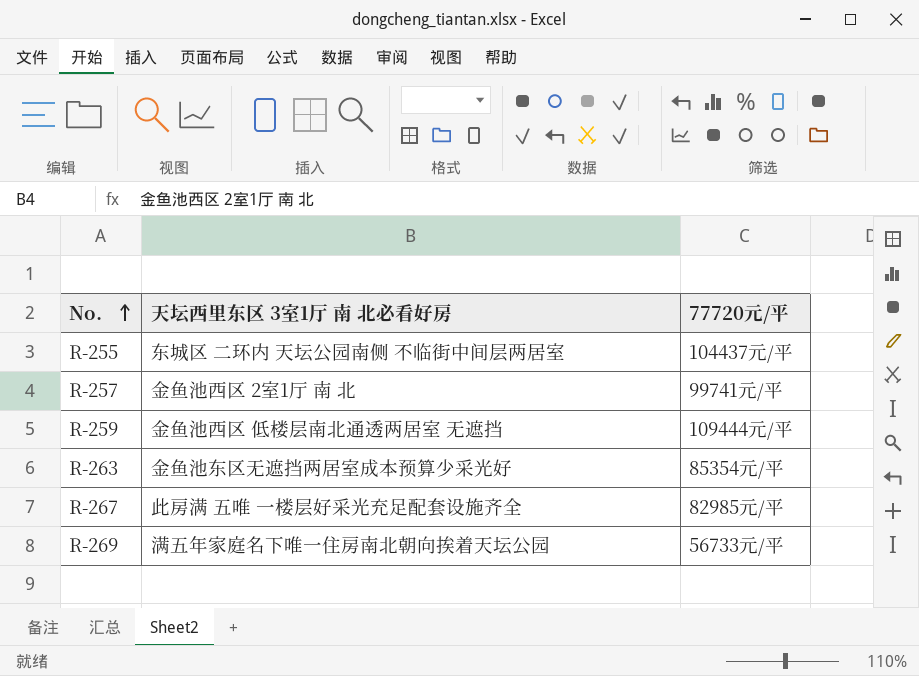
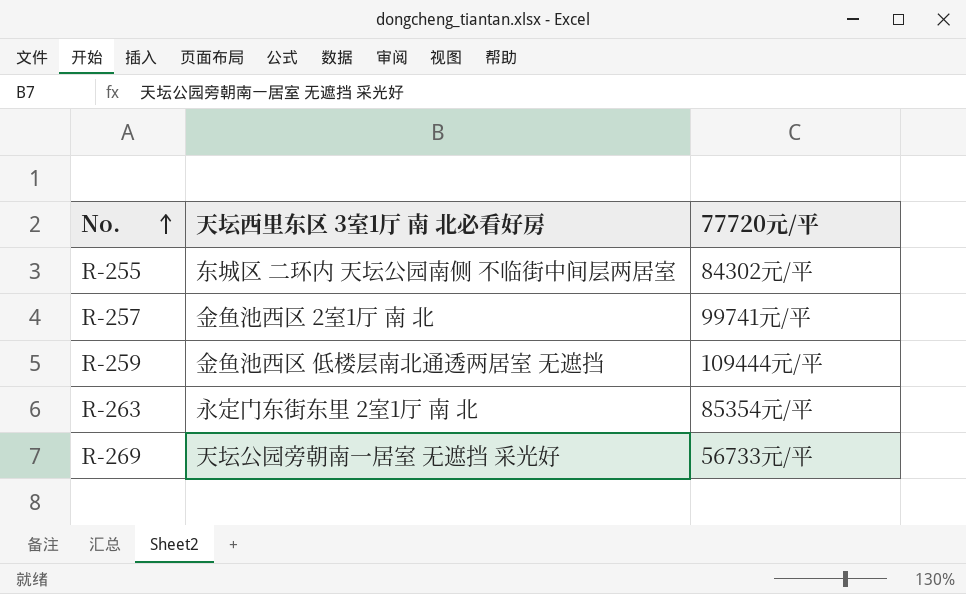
row R-267: 此房满 五唯 一楼层好采光充足配套设施齐全 | 82985元/平 -> none
R-255 | 77720元/平: 104437元/平 -> 84302元/平
R-263 | 天坛西里东区 3室1厅 南 北必看好房: 金鱼池东区无遮挡两居室成本预算少采光好 -> 永定门东街东里 2室1厅 南 北
R-269 | 天坛西里东区 3室1厅 南 北必看好房: 满五年家庭名下唯一住房南北朝向挨着天坛公园 -> 天坛公园旁朝南一居室 无遮挡 采光好

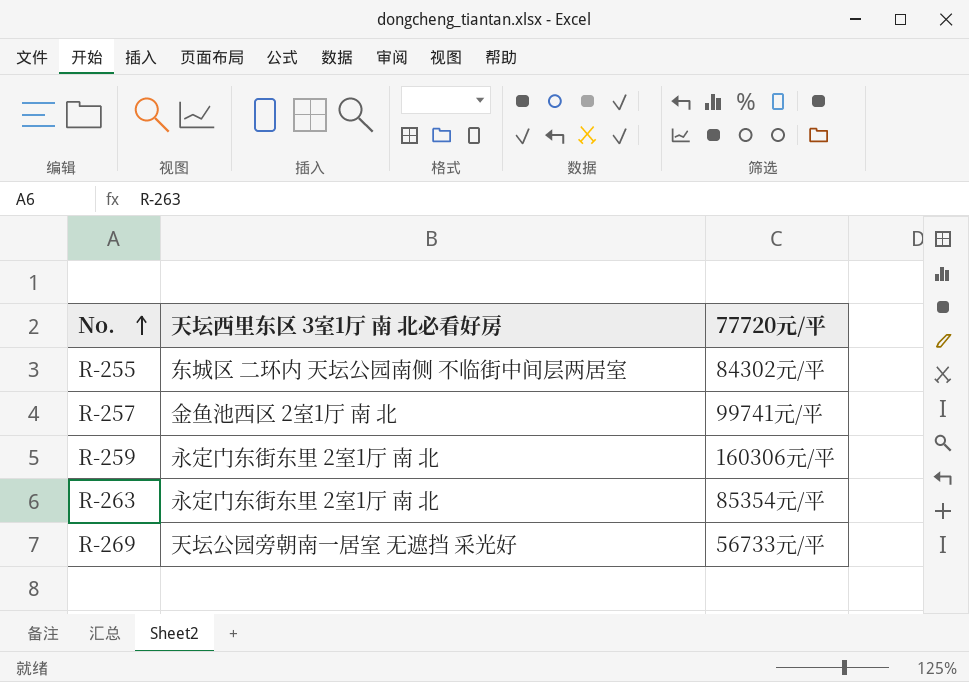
R-259 | 天坛西里东区 3室1厅 南 北必看好房: 金鱼池西区 低楼层南北通透两居室 无遮挡 -> 永定门东街东里 2室1厅 南 北
R-259 | 77720元/平: 109444元/平 -> 160306元/平

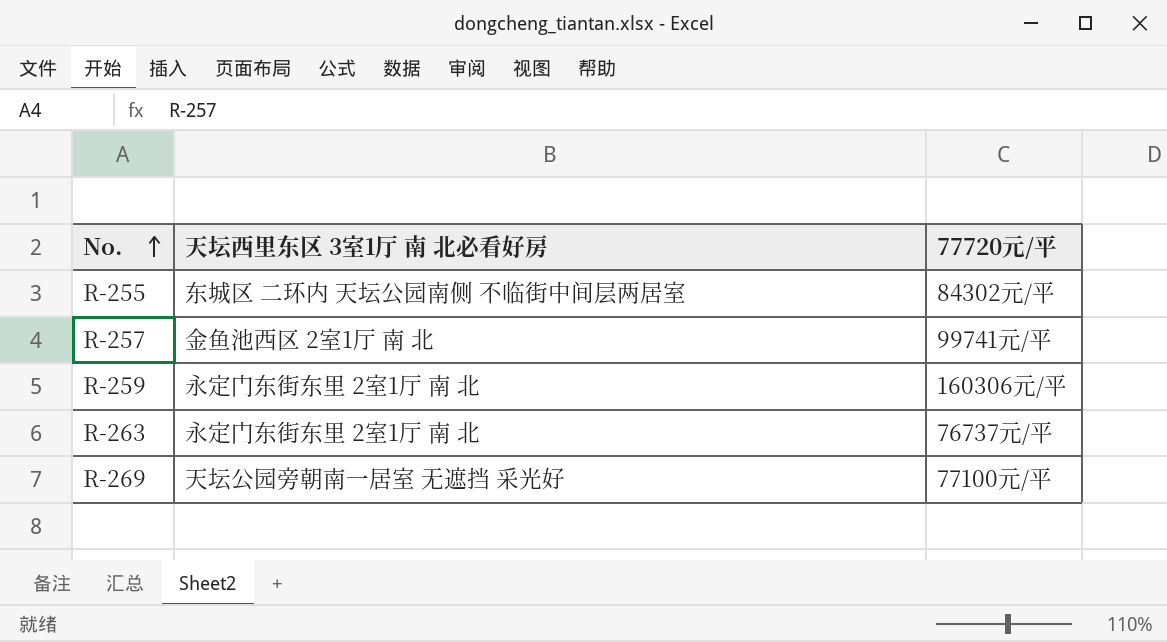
R-263 | 77720元/平: 85354元/平 -> 76737元/平
R-269 | 77720元/平: 56733元/平 -> 77100元/平

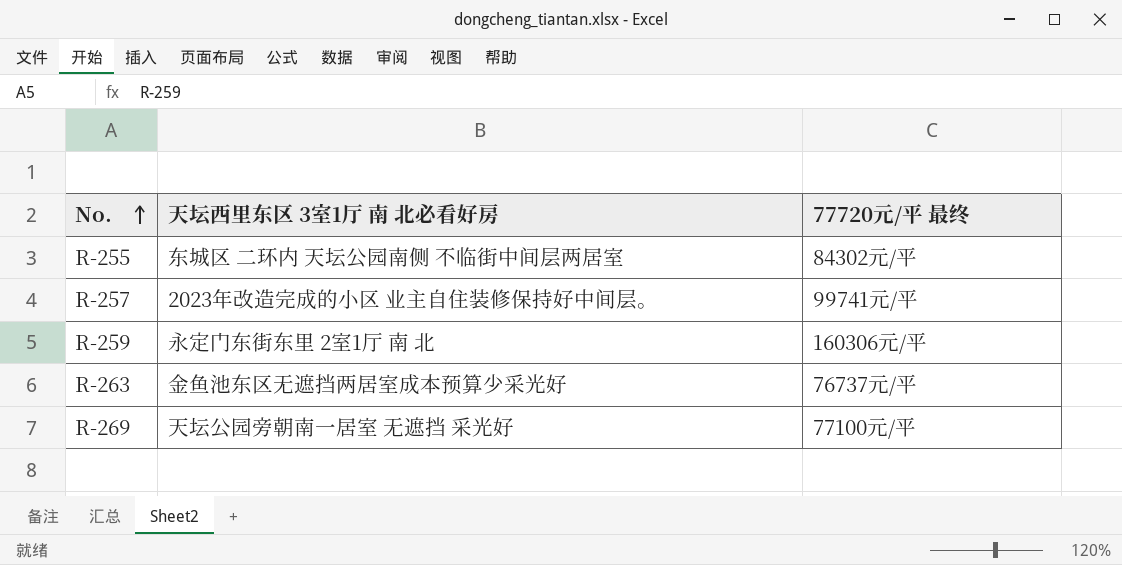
column name: 77720元/平 -> 77720元/平 最终
R-257 | 天坛西里东区 3室1厅 南 北必看好房: 金鱼池西区 2室1厅 南 北 -> 2023年改造完成的小区 业主自住装修保持好中间层。
R-263 | 天坛西里东区 3室1厅 南 北必看好房: 永定门东街东里 2室1厅 南 北 -> 金鱼池东区无遮挡两居室成本预算少采光好

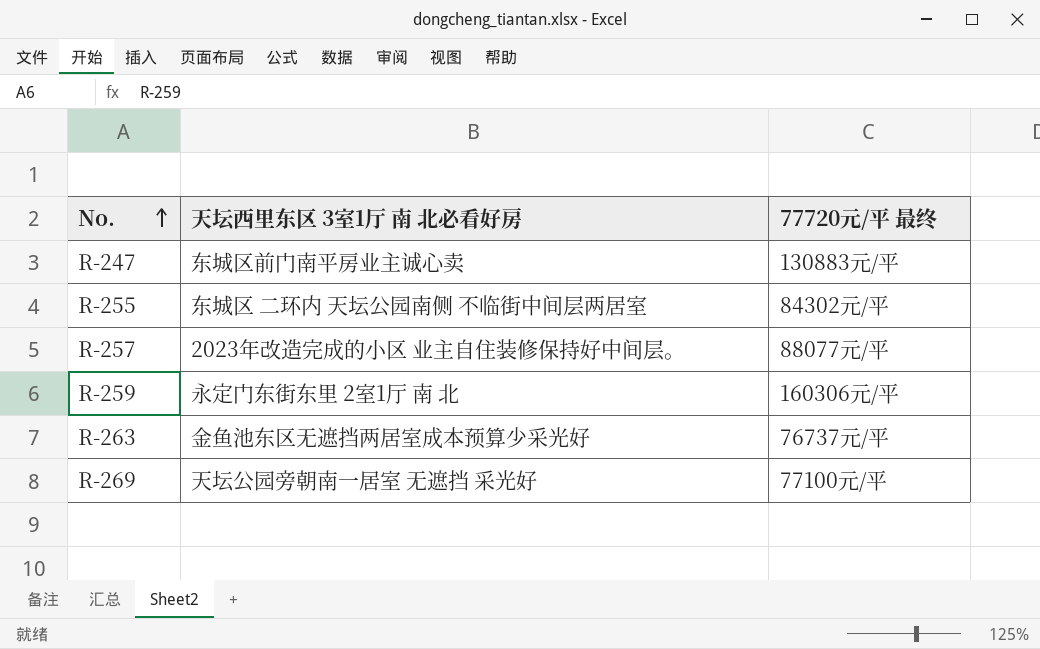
row R-247: none -> 东城区前门南平房业主诚心卖 | 130883元/平
R-257 | 77720元/平 最终: 99741元/平 -> 88077元/平

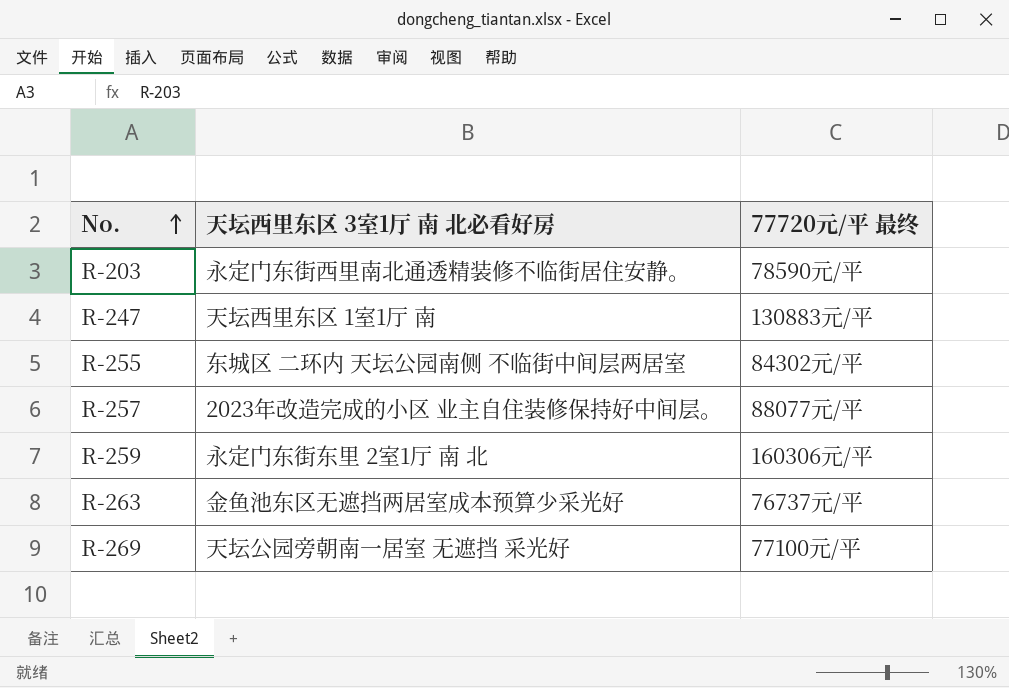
row R-203: none -> 永定门东街西里南北通透精装修不临街居住安静。 | 78590元/平
R-247 | 天坛西里东区 3室1厅 南 北必看好房: 东城区前门南平房业主诚心卖 -> 天坛西里东区 1室1厅 南

